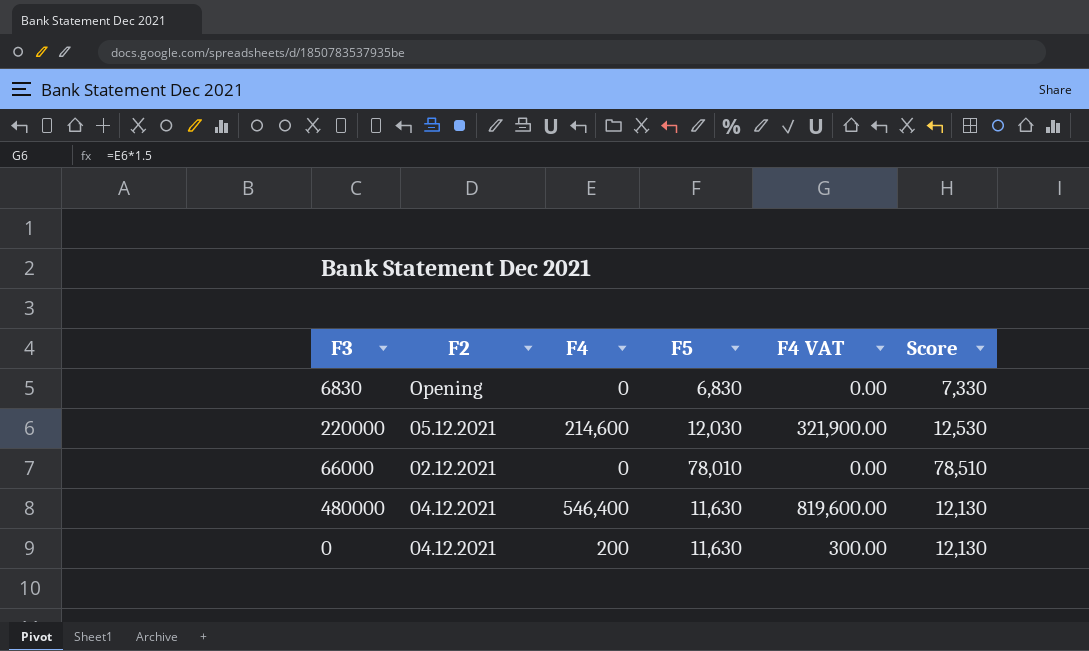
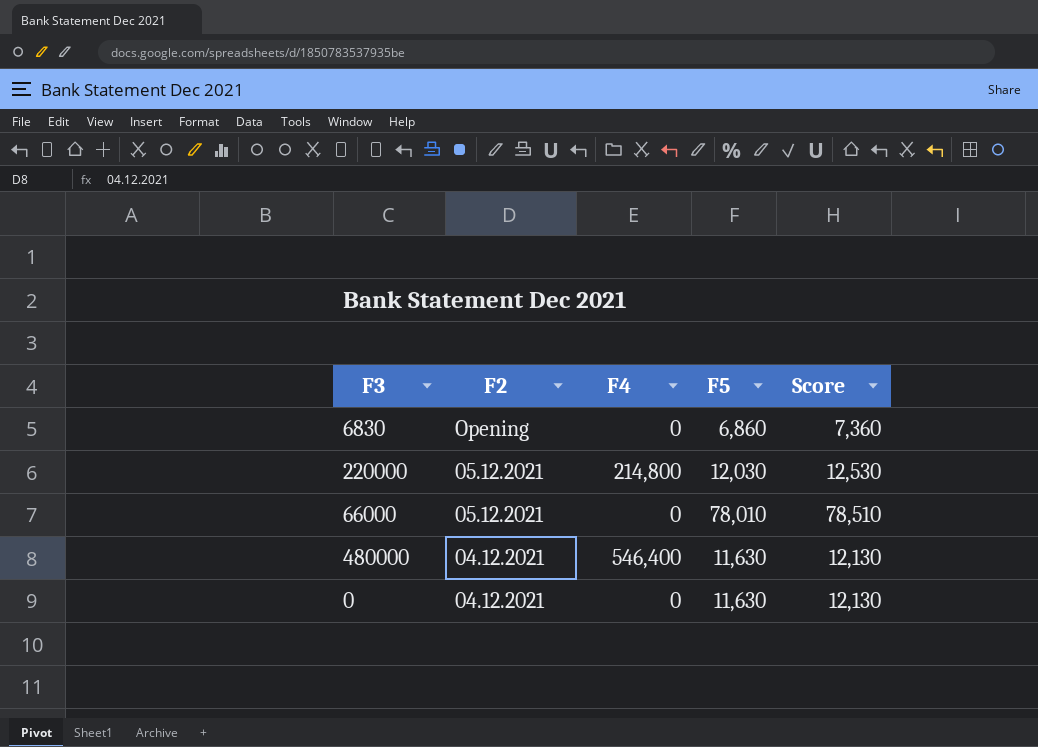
column F4 VAT | formula: [F4] * 1.5 -> none
6830 | F5: 6,830 -> 6,860
6830 | Score: 7,330 -> 7,360
220000 | F4: 214,600 -> 214,800
66000 | F2: 02.12.2021 -> 05.12.2021
0 | F4: 200 -> 0

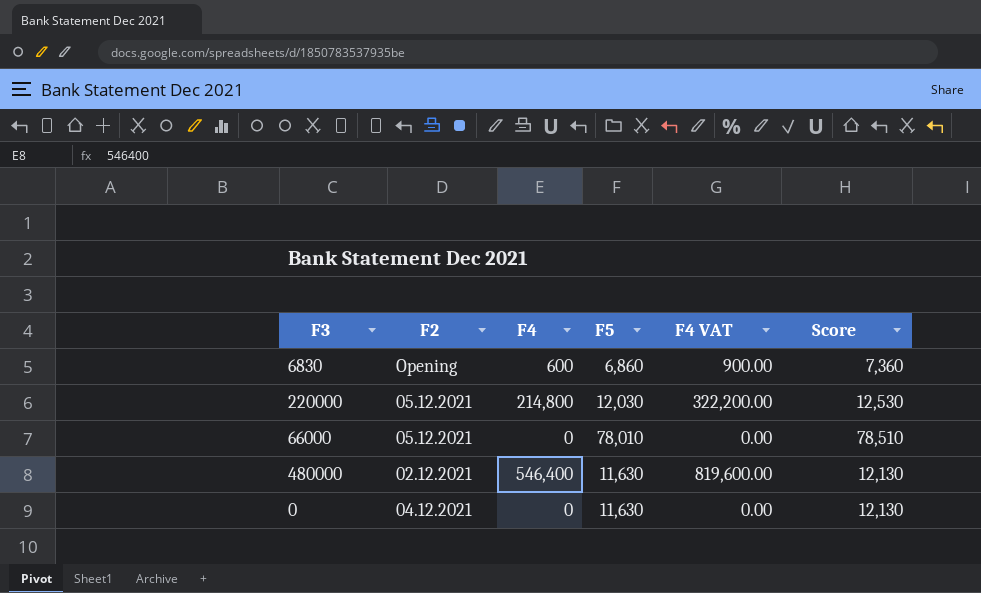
column F4 VAT | formula: none -> [F4] * 1.5
6830 | F4: 0 -> 600
480000 | F2: 04.12.2021 -> 02.12.2021

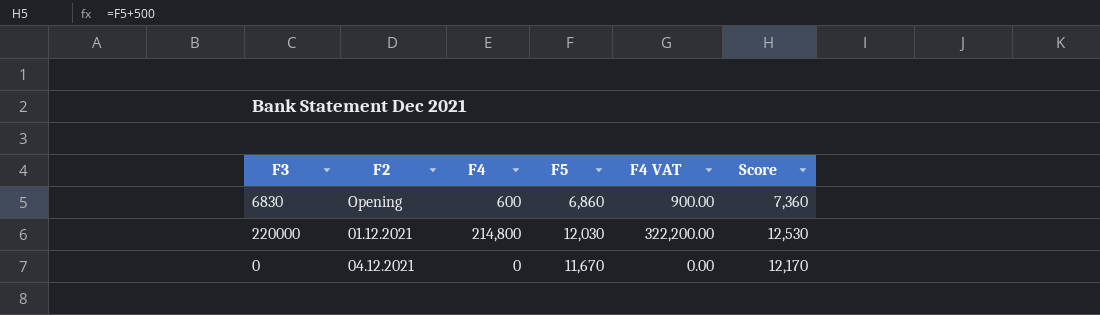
row 66000: 05.12.2021 | 0 | 78,010 | 0.00 | 78,510 -> none
row 480000: 02.12.2021 | 546,400 | 11,630 | 819,600.00 | 12,130 -> none
220000 | F2: 05.12.2021 -> 01.12.2021
0 | F5: 11,630 -> 11,670
0 | Score: 12,130 -> 12,170

